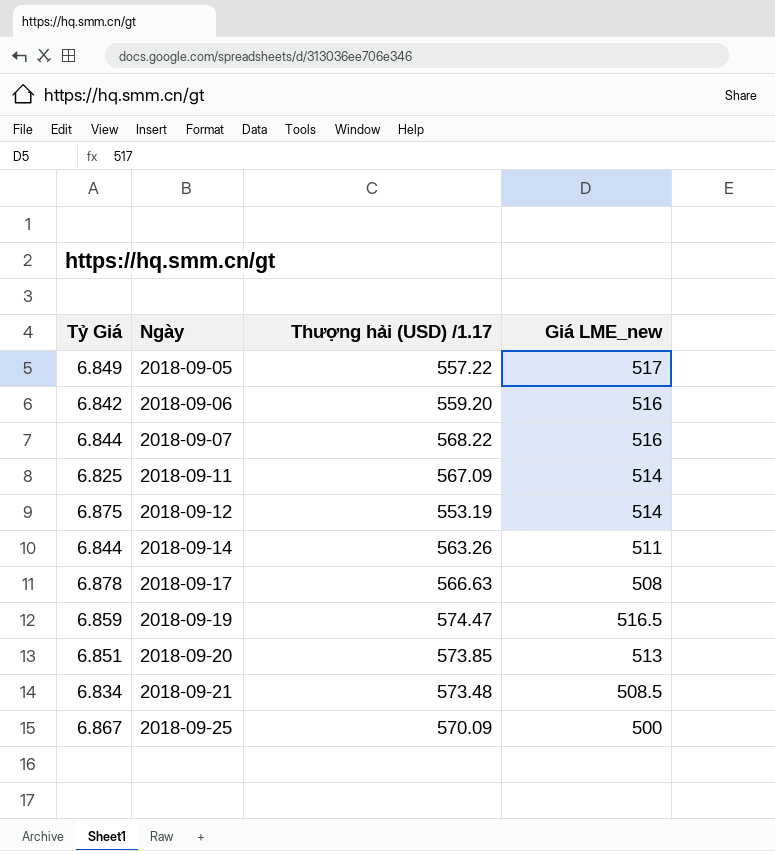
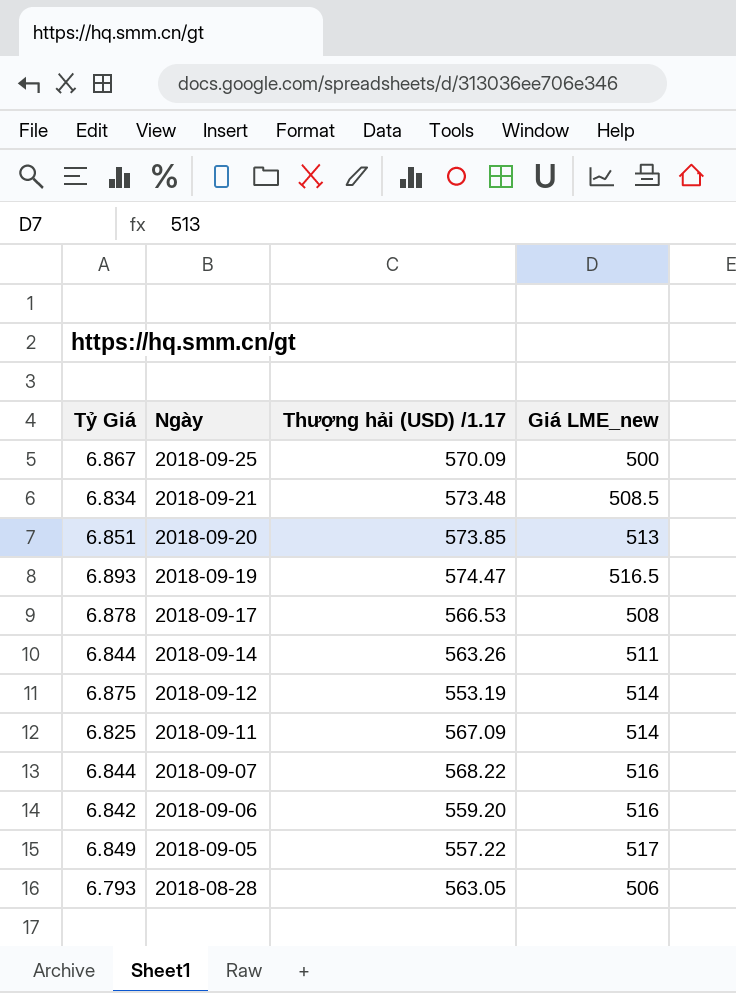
row order: Ngày ascending -> Ngày descending
2018-09-19 | Tỷ Giá: 6.859 -> 6.893
2018-09-17 | Thượng hải (USD) /1.17: 566.63 -> 566.53
row 2018-08-28: none -> 6.793 | 563.05 | 506

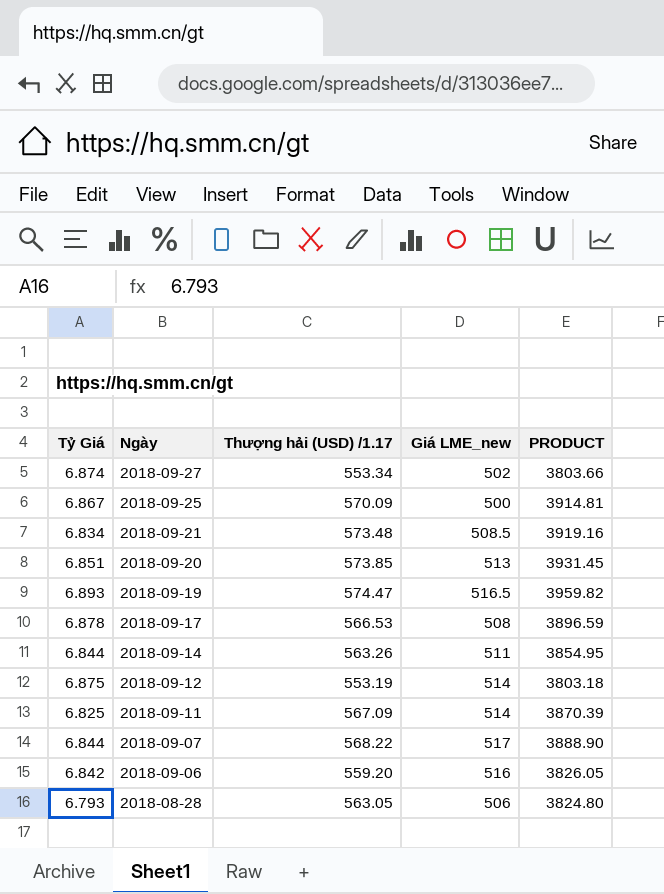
column PRODUCT | formula: none -> [Tỷ Giá] * [Thượng hải (USD) /1.17]
row 2018-09-05: 6.849 | 557.22 | 517 -> none
row 2018-09-27: none -> 6.874 | 553.34 | 502 | 3803.66
2018-09-07 | Giá LME_new: 516 -> 517

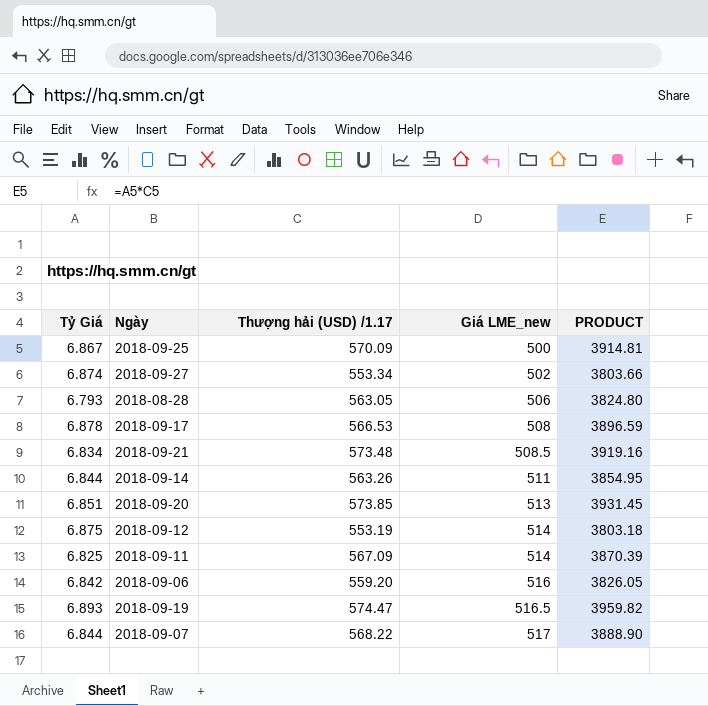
row order: Ngày descending -> Giá LME_new ascending

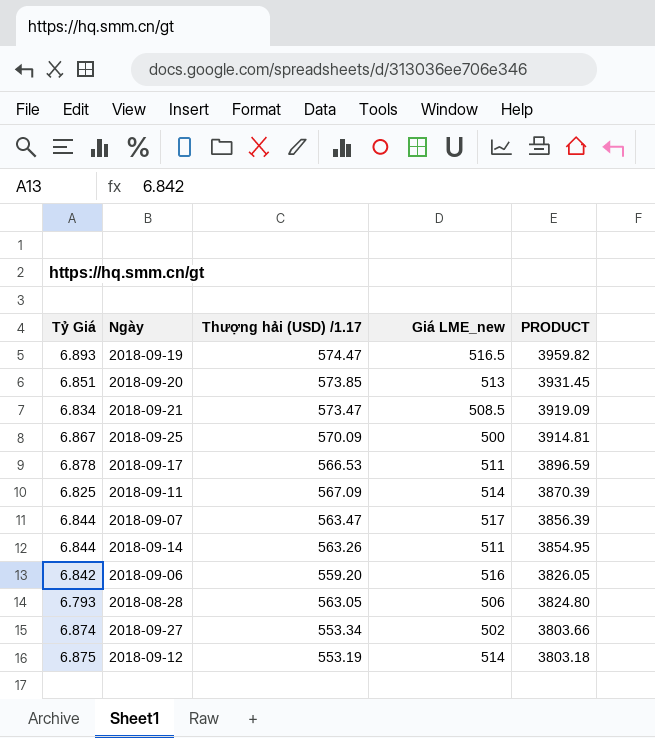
row order: Giá LME_new ascending -> PRODUCT descending
2018-09-21 | Thượng hải (USD) /1.17: 573.48 -> 573.47
2018-09-21 | PRODUCT: 3919.16 -> 3919.09
2018-09-17 | Giá LME_new: 508 -> 511
2018-09-07 | Thượng hải (USD) /1.17: 568.22 -> 563.47
2018-09-07 | PRODUCT: 3888.90 -> 3856.39

